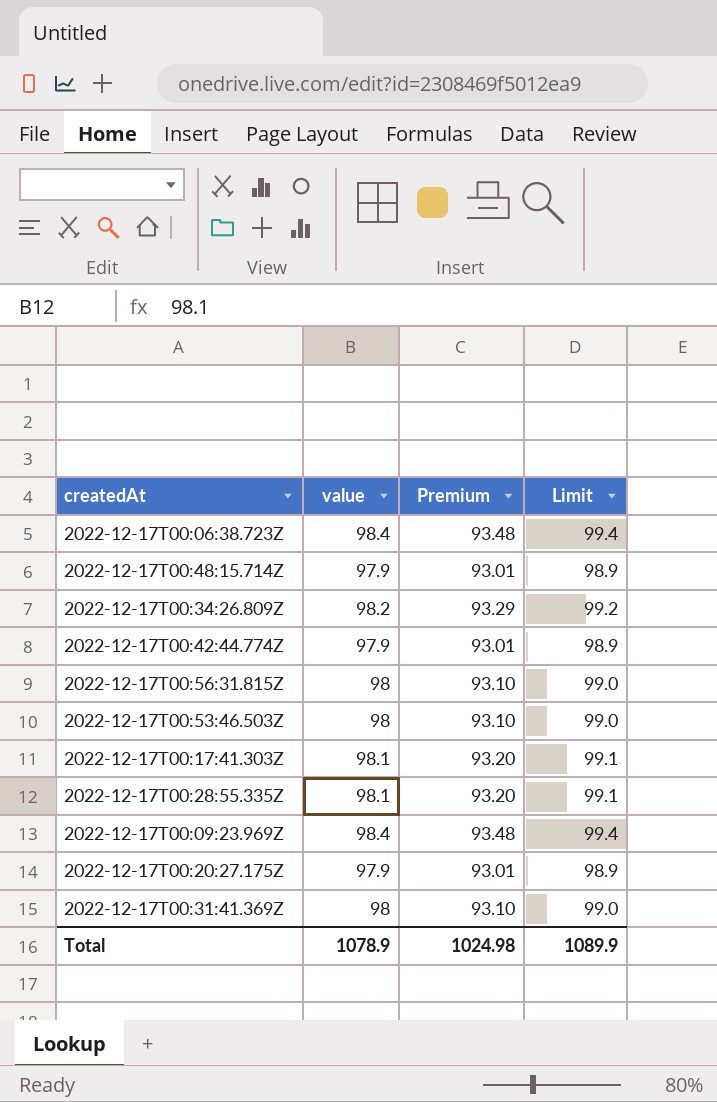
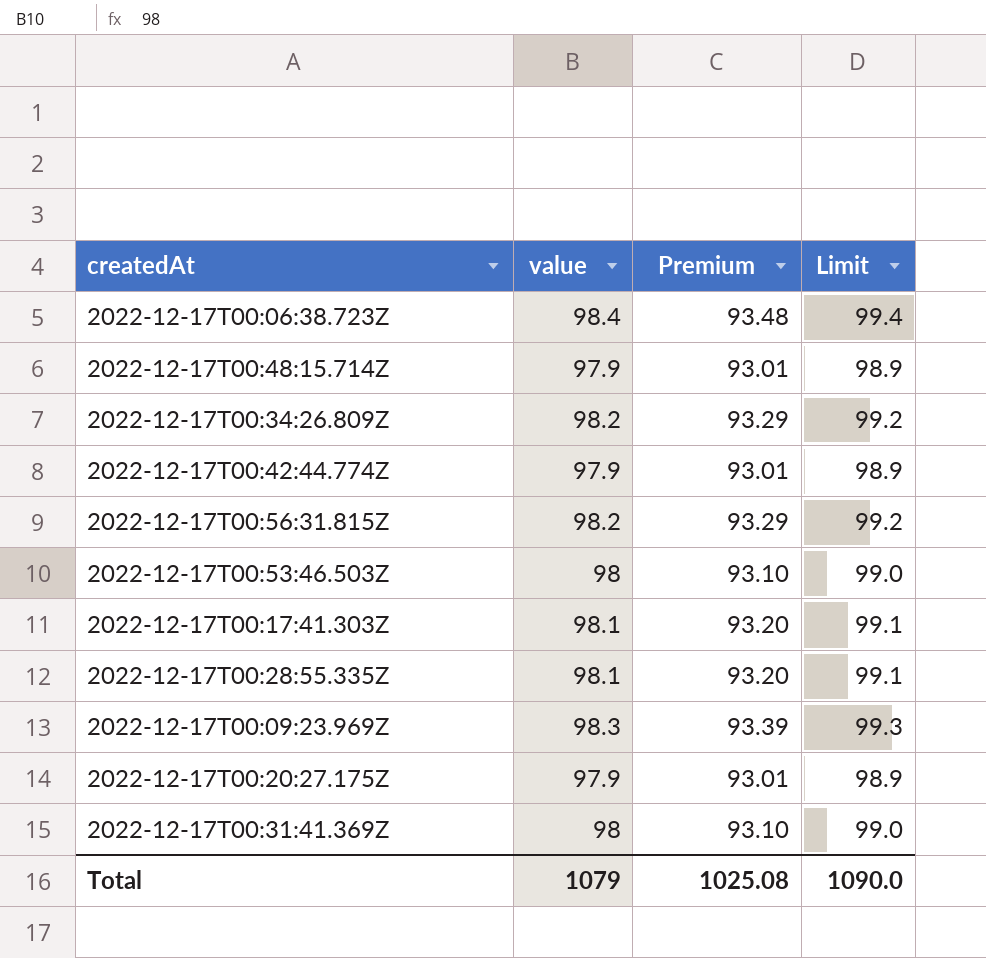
2022-12-17T00:56:31.815Z | value: 98 -> 98.2
2022-12-17T00:56:31.815Z | Premium: 93.10 -> 93.29
2022-12-17T00:56:31.815Z | Limit: 99.0 -> 99.2
2022-12-17T00:09:23.969Z | value: 98.4 -> 98.3
2022-12-17T00:09:23.969Z | Premium: 93.48 -> 93.39
2022-12-17T00:09:23.969Z | Limit: 99.4 -> 99.3
Total | value: 1078.9 -> 1079
Total | Premium: 1024.98 -> 1025.08
Total | Limit: 1089.9 -> 1090.0

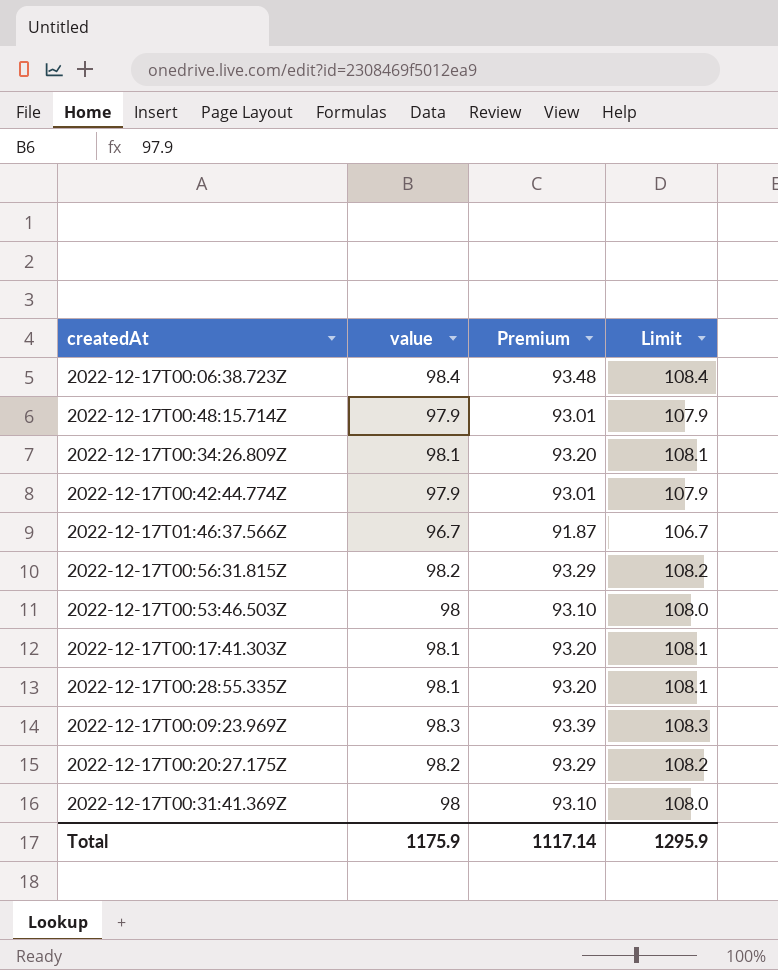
column Limit | formula: [value] + 1 -> [value] + 10
2022-12-17T00:34:26.809Z | value: 98.2 -> 98.1
2022-12-17T00:34:26.809Z | Premium: 93.29 -> 93.20
row 2022-12-17T01:46:37.566Z: none -> 96.7 | 91.87 | 106.7
2022-12-17T00:20:27.175Z | value: 97.9 -> 98.2
2022-12-17T00:20:27.175Z | Premium: 93.01 -> 93.29
Total | value: 1079 -> 1175.9
Total | Premium: 1025.08 -> 1117.14
Total | Limit: 1090.0 -> 1295.9

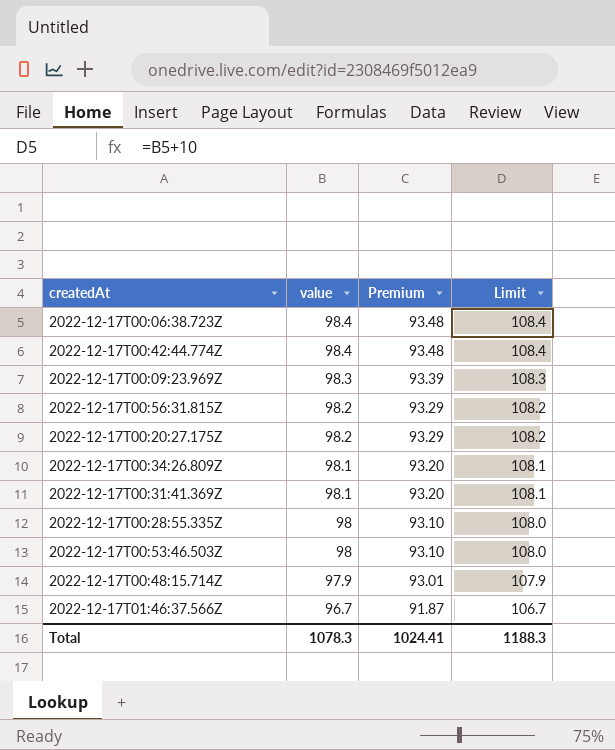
row order: none -> value descending
row 2022-12-17T00:17:41.303Z: 98.1 | 93.20 | 108.1 -> none
2022-12-17T00:42:44.774Z | value: 97.9 -> 98.4
2022-12-17T00:42:44.774Z | Premium: 93.01 -> 93.48
2022-12-17T00:42:44.774Z | Limit: 107.9 -> 108.4
2022-12-17T00:31:41.369Z | value: 98 -> 98.1
2022-12-17T00:31:41.369Z | Premium: 93.10 -> 93.20
2022-12-17T00:31:41.369Z | Limit: 108.0 -> 108.1
2022-12-17T00:28:55.335Z | value: 98.1 -> 98
2022-12-17T00:28:55.335Z | Premium: 93.20 -> 93.10
2022-12-17T00:28:55.335Z | Limit: 108.1 -> 108.0
Total | value: 1175.9 -> 1078.3
Total | Premium: 1117.14 -> 1024.41
Total | Limit: 1295.9 -> 1188.3

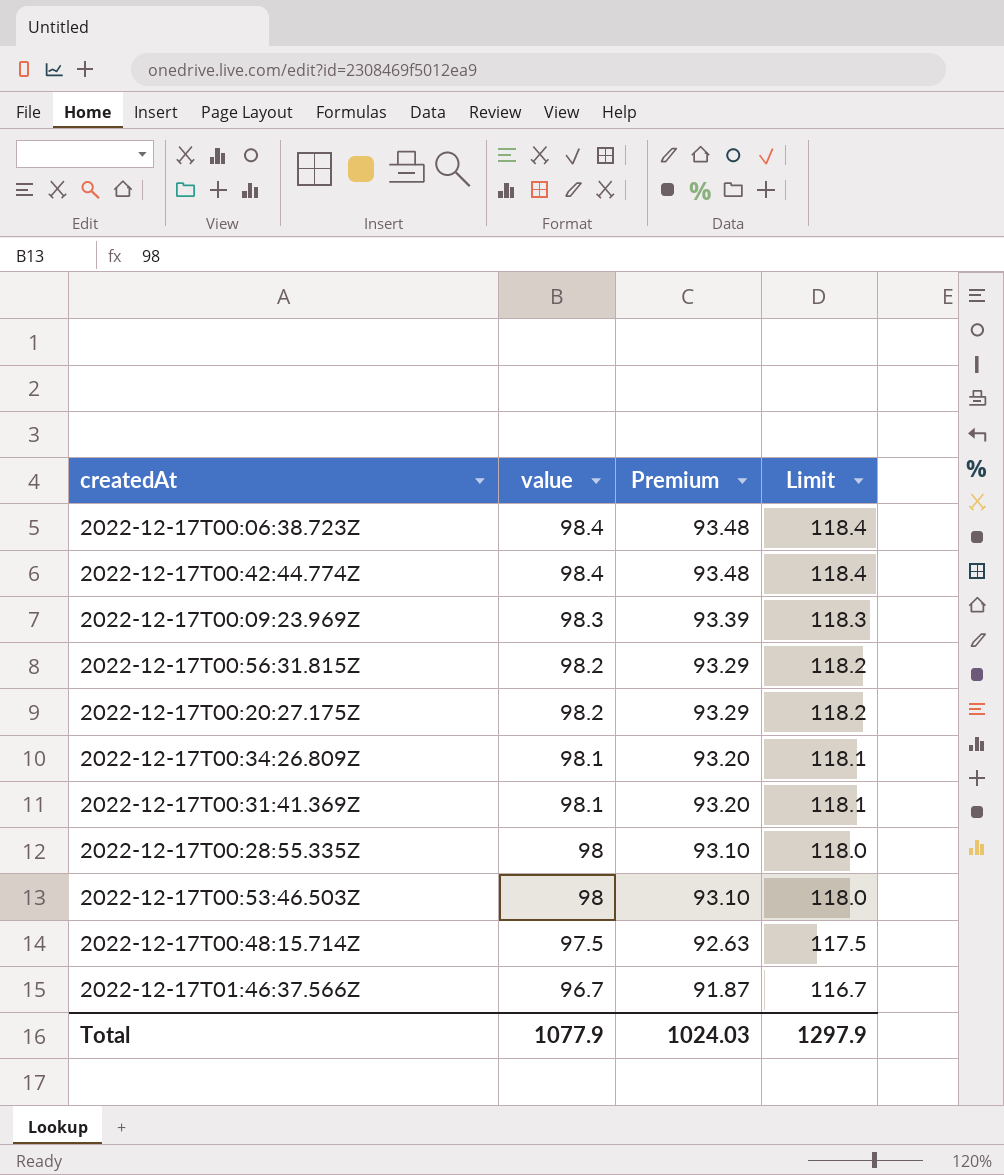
column Limit | formula: [value] + 10 -> [value] + 20
2022-12-17T00:48:15.714Z | value: 97.9 -> 97.5
2022-12-17T00:48:15.714Z | Premium: 93.01 -> 92.63
Total | value: 1078.3 -> 1077.9
Total | Premium: 1024.41 -> 1024.03
Total | Limit: 1188.3 -> 1297.9

